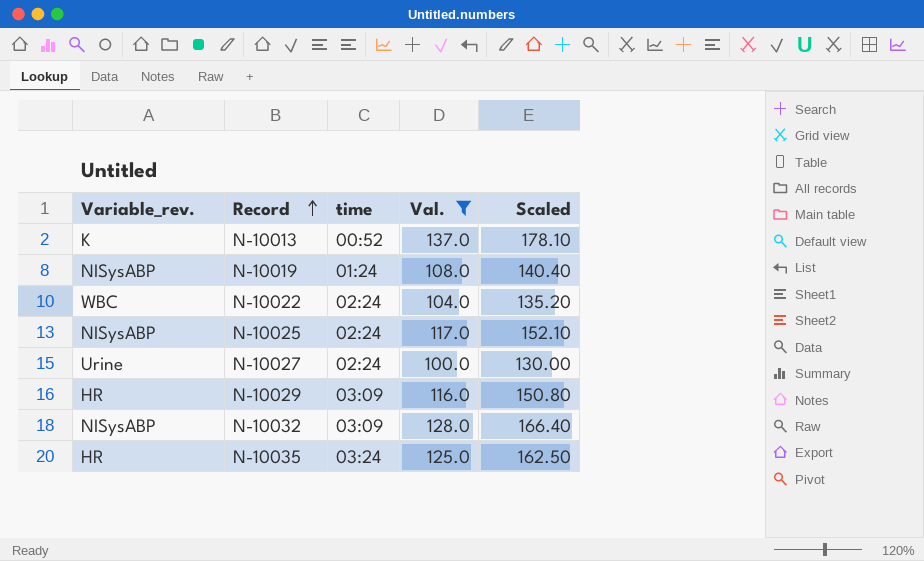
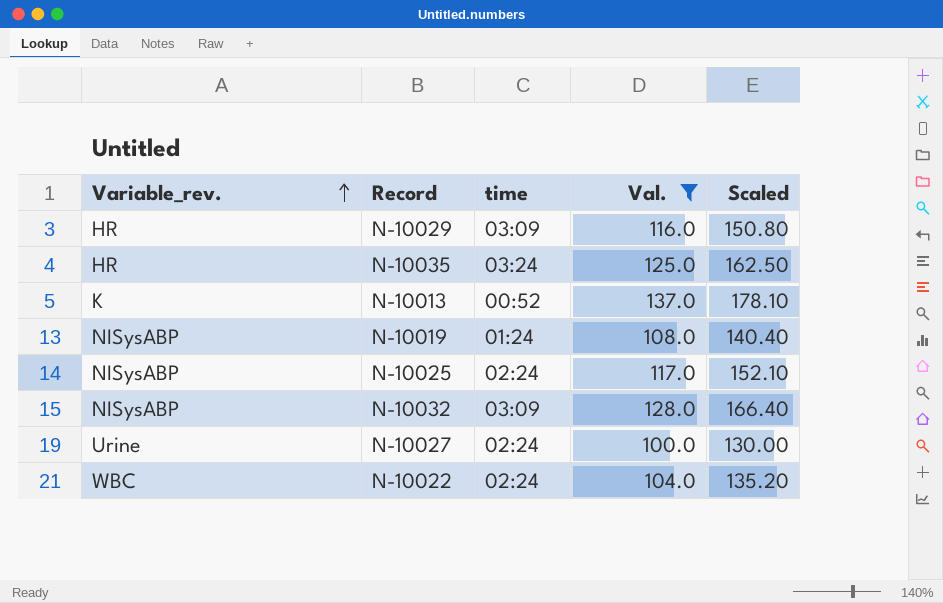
row order: Record ascending -> Variable_rev. ascending

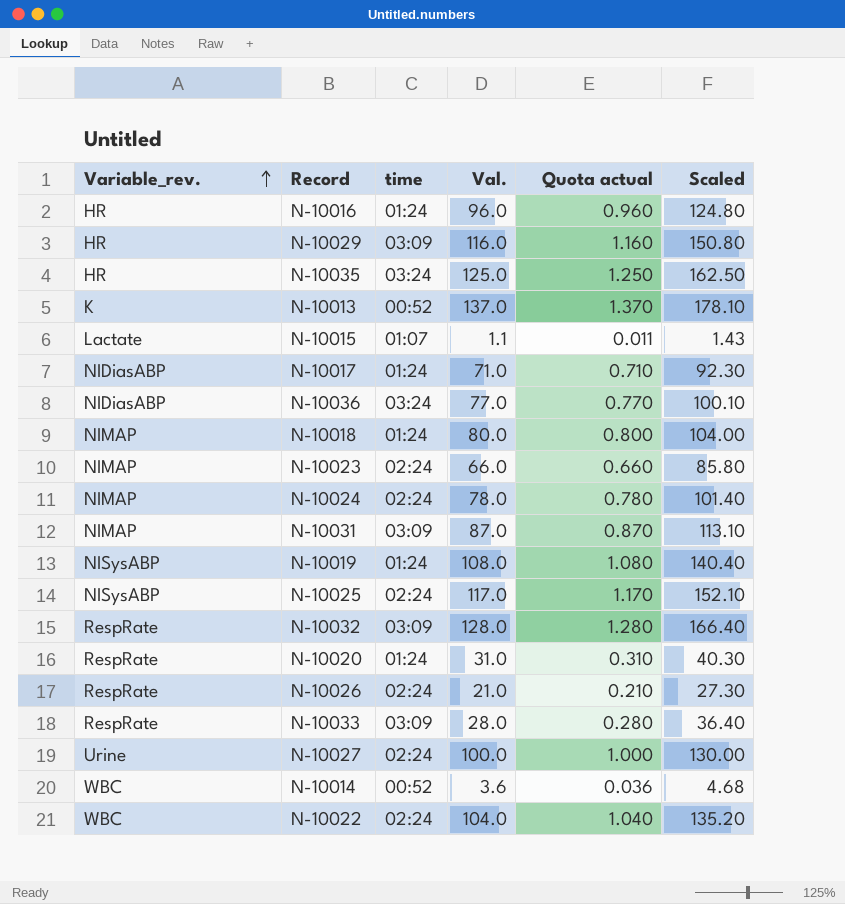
filter: Val. >= 100.0 -> none
column Quota actual | formula: none -> [Val.] * 0.01
N-10032 | Variable_rev.: NISysABP -> RespRate

